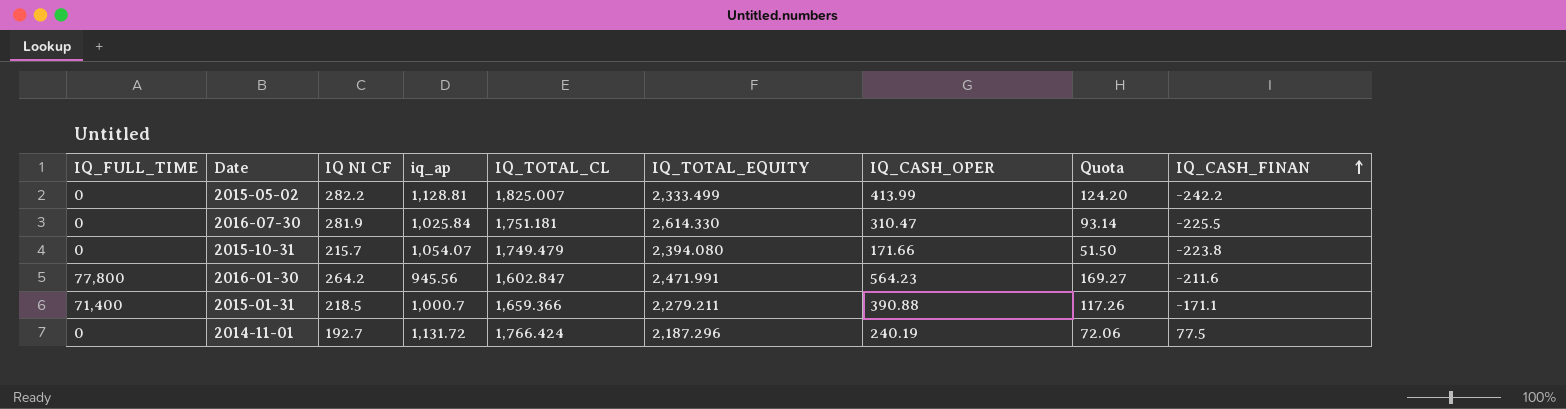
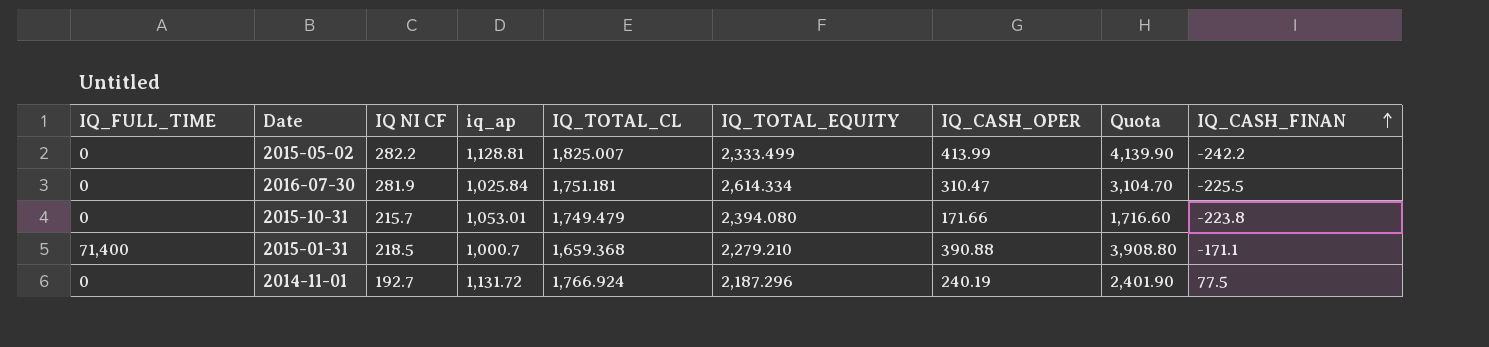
column Quota | formula: [IQ_CASH_OPER] * 0.3 -> [IQ_CASH_OPER] * 10
row 2016-01-30: 77,800 | 264.2 | 945.56 | 1,602.847 | 2,471.991 | 564.23 | 169.27 | -211.6 -> none
2016-07-30 | IQ_TOTAL_EQUITY: 2,614.330 -> 2,614.334
2015-10-31 | iq_ap: 1,054.07 -> 1,053.01
2015-01-31 | IQ_TOTAL_CL: 1,659.366 -> 1,659.368
2015-01-31 | IQ_TOTAL_EQUITY: 2,279.211 -> 2,279.210
2014-11-01 | IQ_TOTAL_CL: 1,766.424 -> 1,766.924

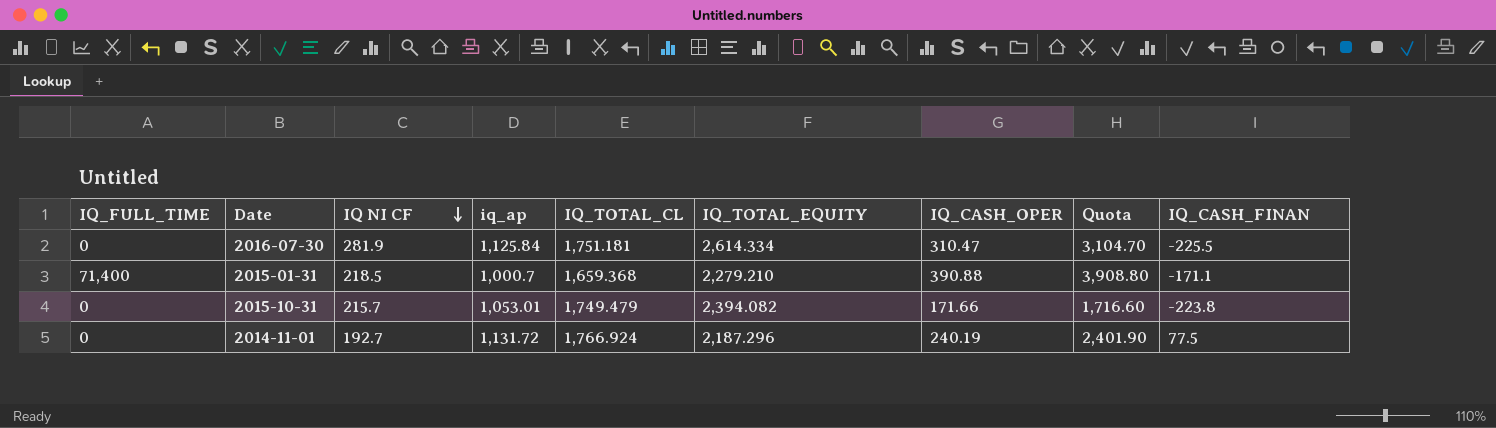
row order: IQ_CASH_FINAN ascending -> IQ NI CF descending
row 2015-05-02: 0 | 282.2 | 1,128.81 | 1,825.007 | 2,333.499 | 413.99 | 4,139.90 | -242.2 -> none
2016-07-30 | iq_ap: 1,025.84 -> 1,125.84
2015-10-31 | IQ_TOTAL_EQUITY: 2,394.080 -> 2,394.082

